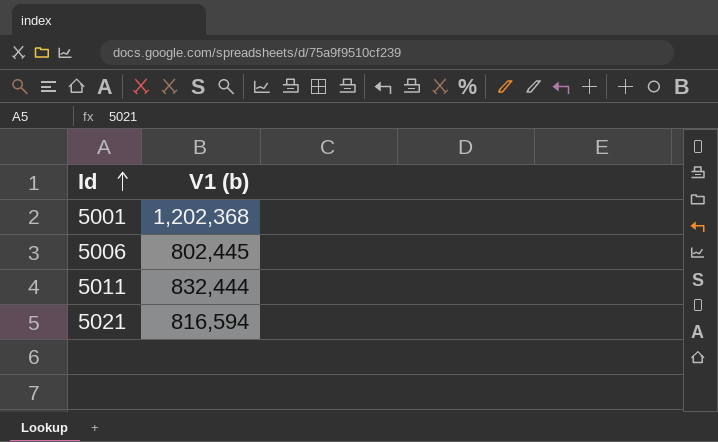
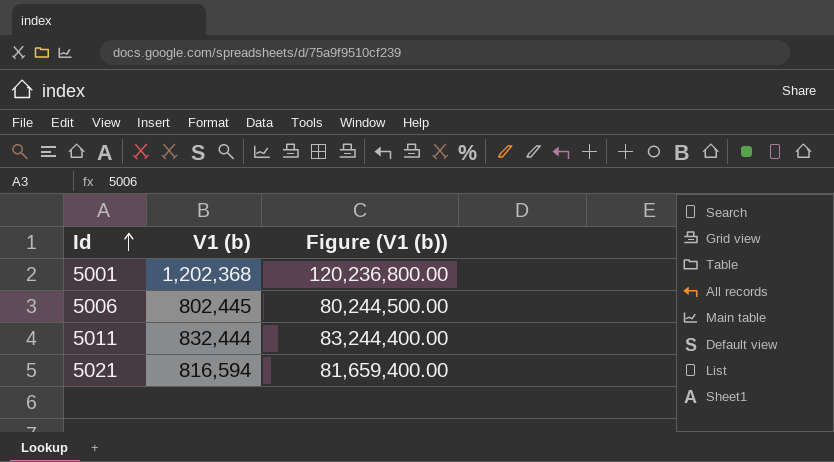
column Figure (V1 (b)) | formula: none -> [V1 (b)] * 100

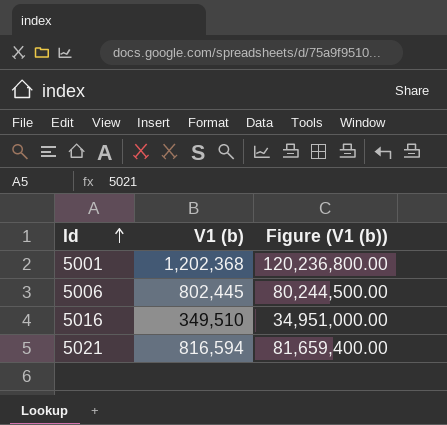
row 5011: 832,444 | 83,244,400.00 -> none
row 5016: none -> 349,510 | 34,951,000.00

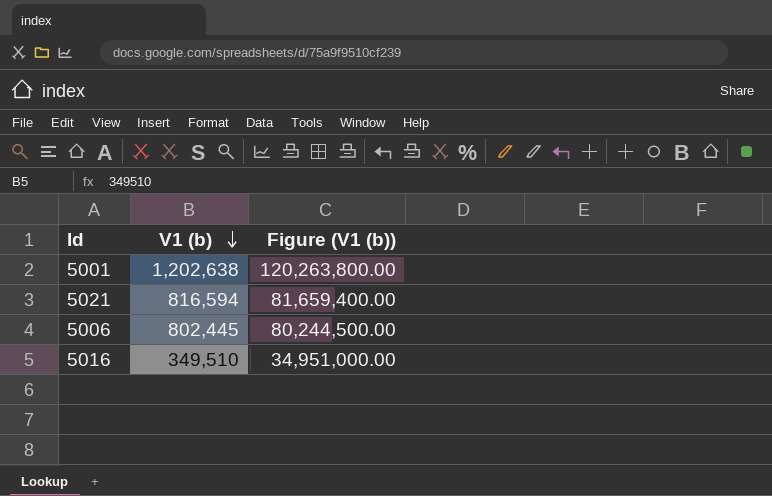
row order: Id ascending -> V1 (b) descending
5001 | V1 (b): 1,202,368 -> 1,202,638
5001 | Figure (V1 (b)): 120,236,800.00 -> 120,263,800.00

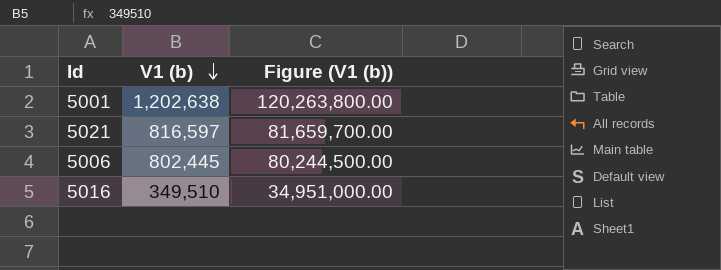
5021 | V1 (b): 816,594 -> 816,597
5021 | Figure (V1 (b)): 81,659,400.00 -> 81,659,700.00

